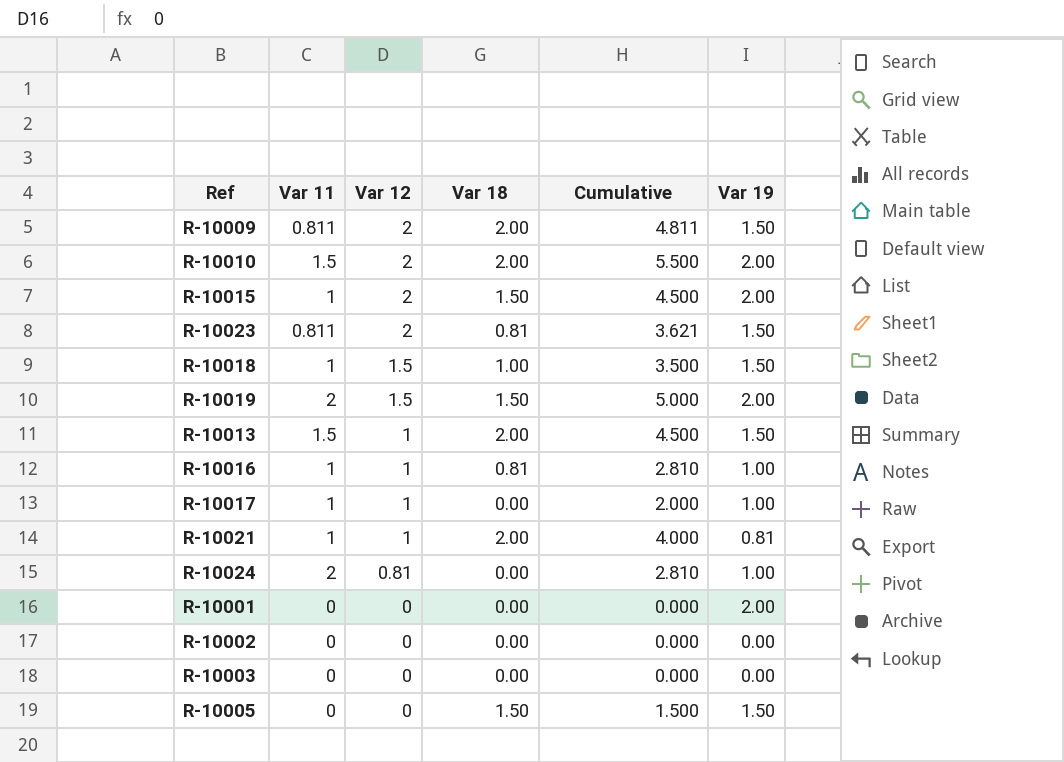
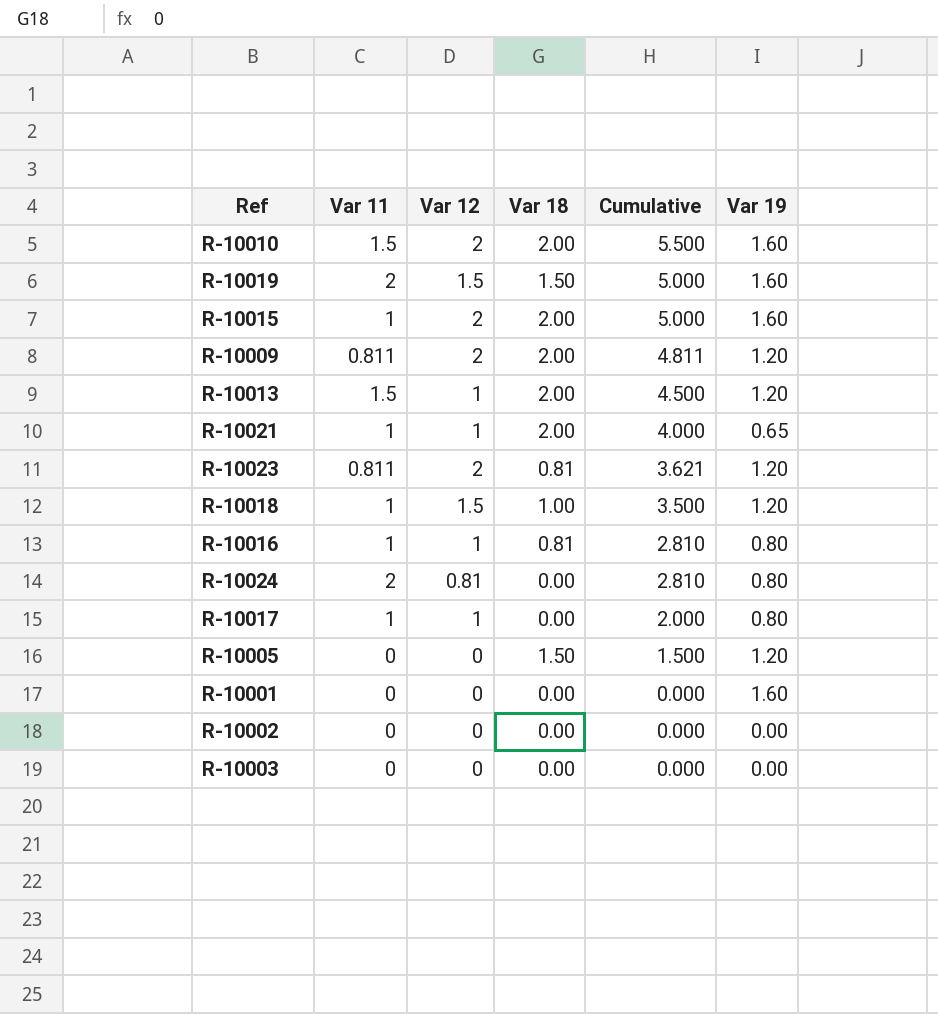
row order: Var 12 descending -> Cumulative descending
R-10010 | Var 19: 2.00 -> 1.60
R-10019 | Var 19: 2.00 -> 1.60
R-10015 | Var 18: 1.50 -> 2.00
R-10015 | Cumulative: 4.500 -> 5.000
R-10015 | Var 19: 2.00 -> 1.60
R-10009 | Var 19: 1.50 -> 1.20
R-10013 | Var 19: 1.50 -> 1.20
R-10021 | Var 19: 0.81 -> 0.65
R-10023 | Var 19: 1.50 -> 1.20
R-10018 | Var 19: 1.50 -> 1.20
R-10016 | Var 19: 1.00 -> 0.80
R-10024 | Var 19: 1.00 -> 0.80
R-10017 | Var 19: 1.00 -> 0.80
R-10005 | Var 19: 1.50 -> 1.20
R-10001 | Var 19: 2.00 -> 1.60

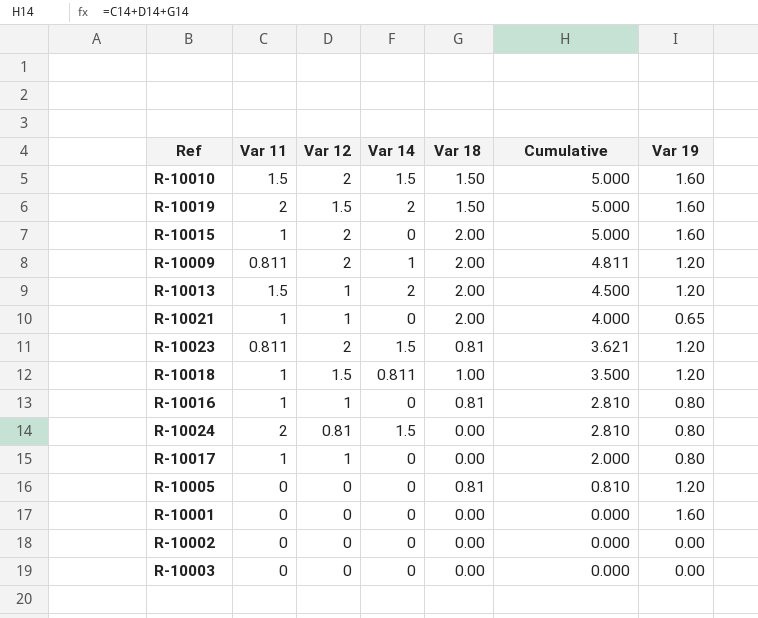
column Var 14 | position: none -> 4
R-10010 | Var 18: 2.00 -> 1.50
R-10010 | Cumulative: 5.500 -> 5.000
R-10005 | Var 18: 1.50 -> 0.81
R-10005 | Cumulative: 1.500 -> 0.810

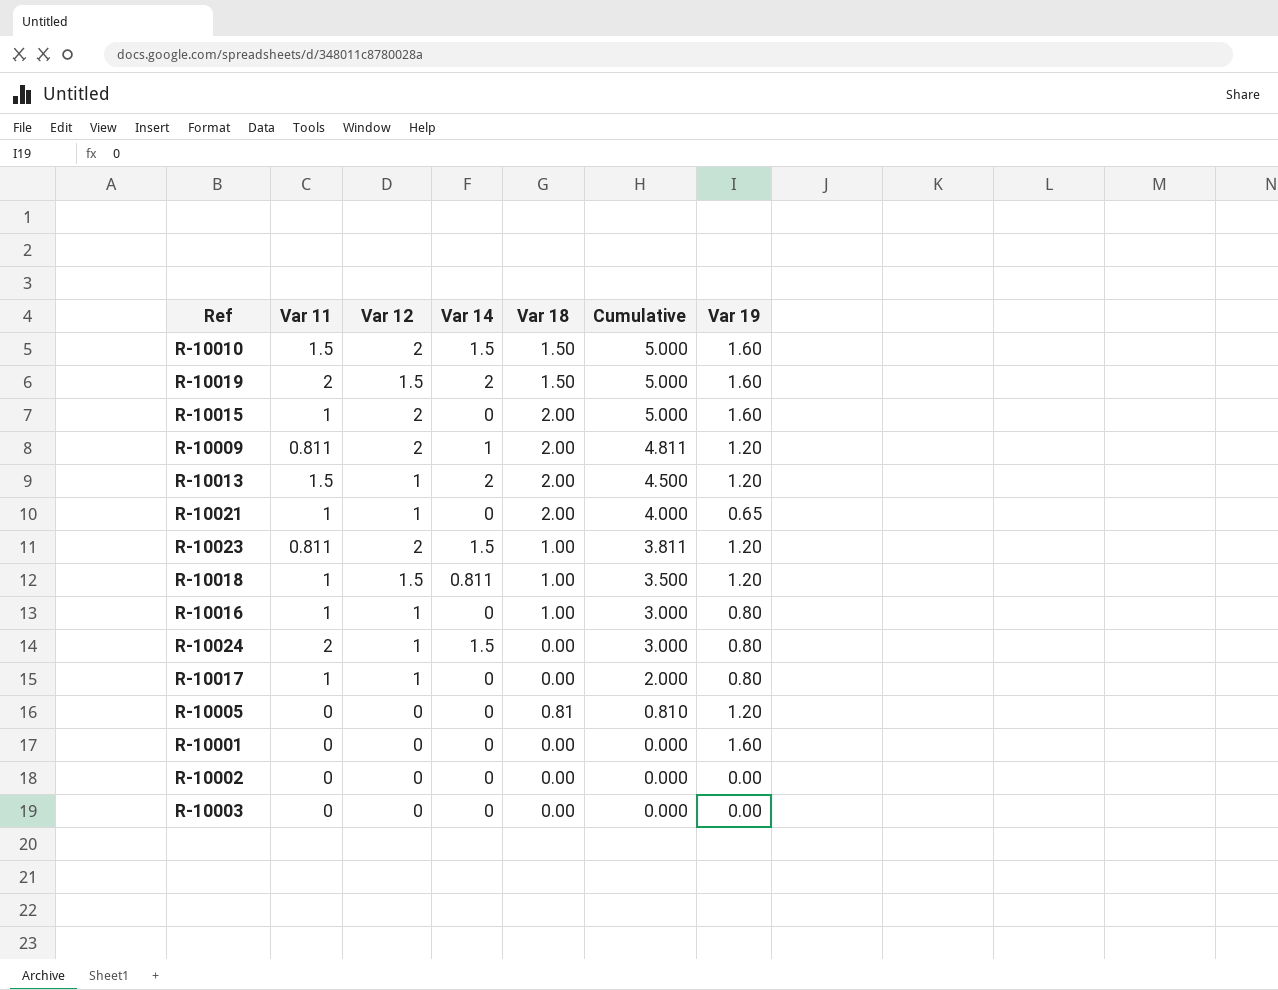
R-10023 | Var 18: 0.81 -> 1.00
R-10023 | Cumulative: 3.621 -> 3.811
R-10016 | Var 18: 0.81 -> 1.00
R-10016 | Cumulative: 2.810 -> 3.000
R-10024 | Var 12: 0.81 -> 1
R-10024 | Cumulative: 2.810 -> 3.000

